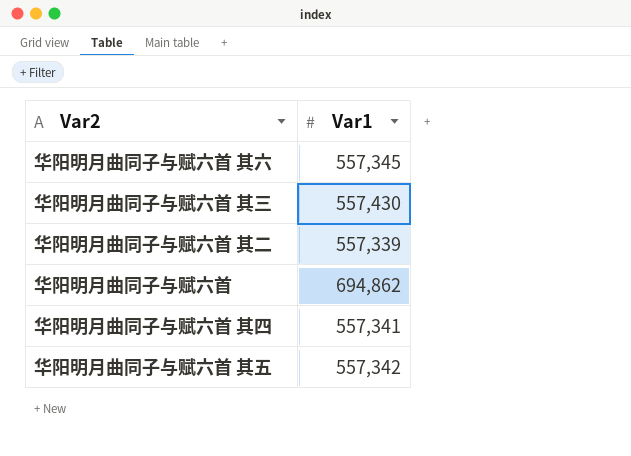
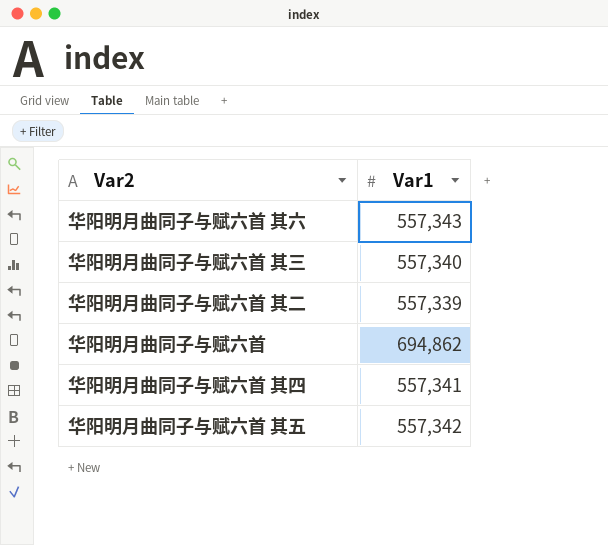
华阳明月曲同子与赋六首 其六 | Var1: 557,345 -> 557,343
华阳明月曲同子与赋六首 其三 | Var1: 557,430 -> 557,340

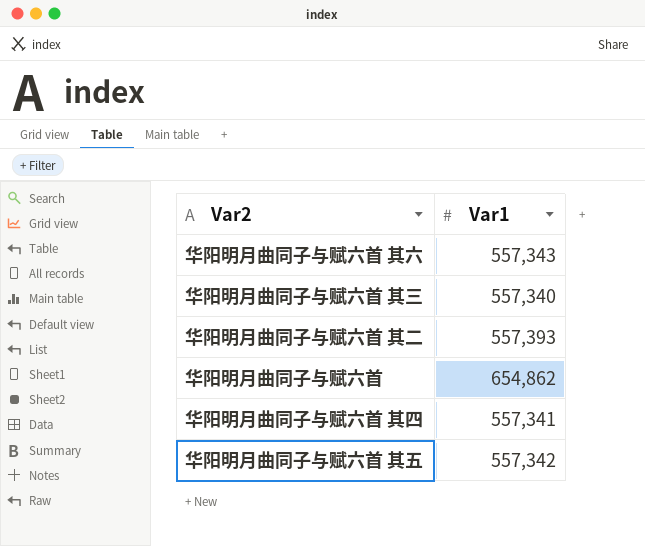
华阳明月曲同子与赋六首 其二 | Var1: 557,339 -> 557,393
华阳明月曲同子与赋六首 | Var1: 694,862 -> 654,862

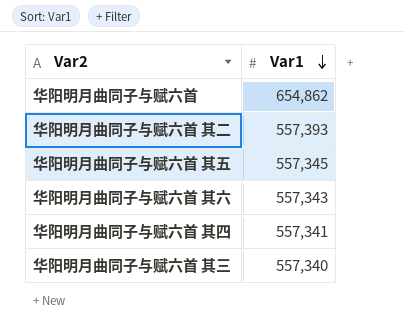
row order: none -> Var1 descending
华阳明月曲同子与赋六首 其五 | Var1: 557,342 -> 557,345

